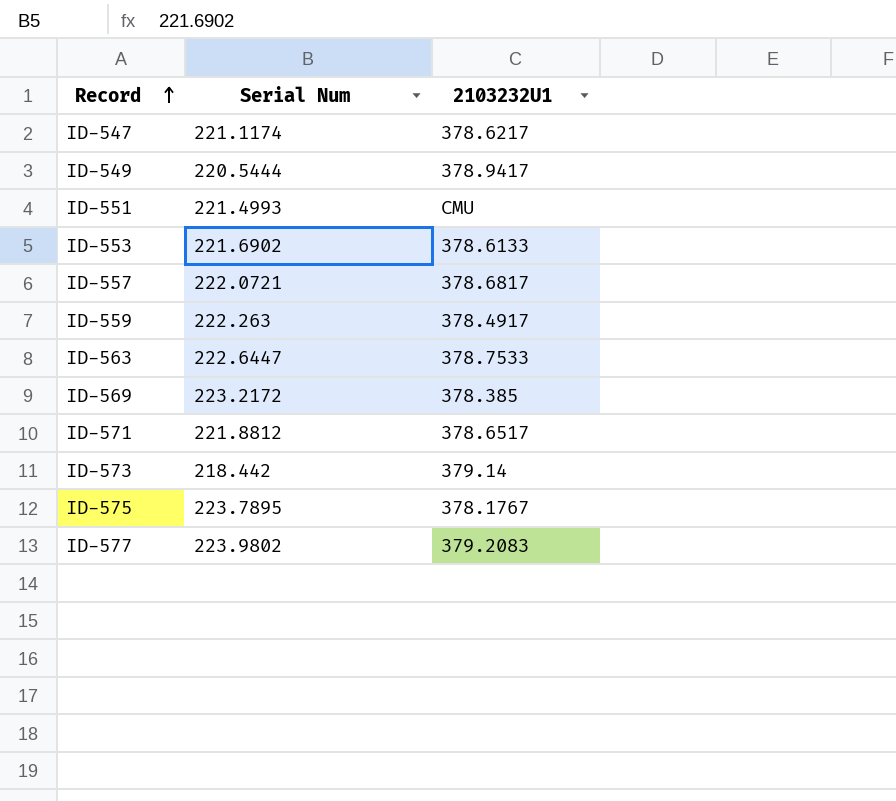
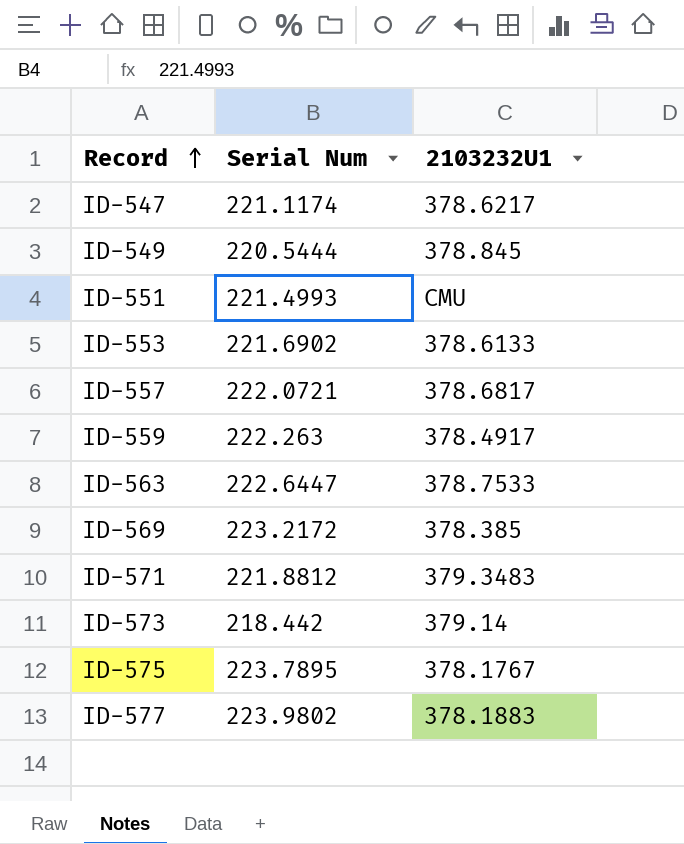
ID-549 | 2103232U1: 378.9417 -> 378.845
ID-571 | 2103232U1: 378.6517 -> 379.3483
ID-577 | 2103232U1: 379.2083 -> 378.1883

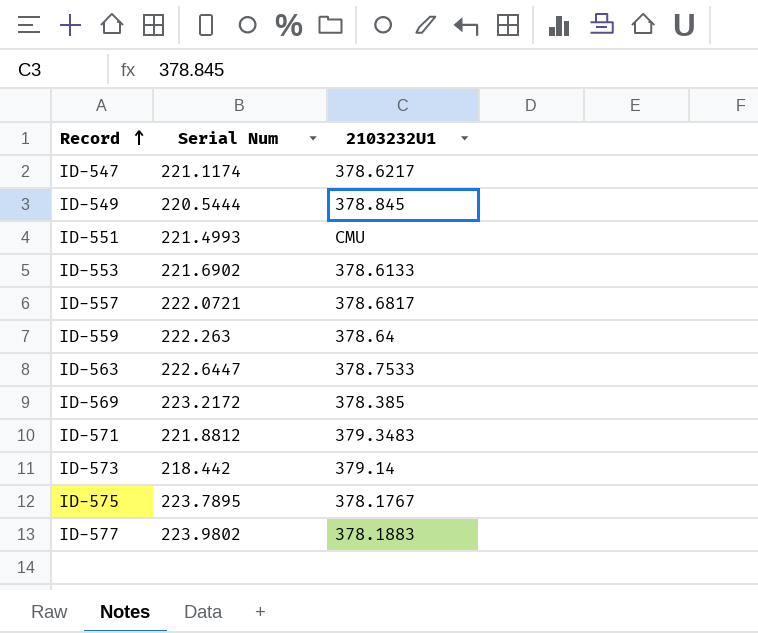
ID-559 | 2103232U1: 378.4917 -> 378.64

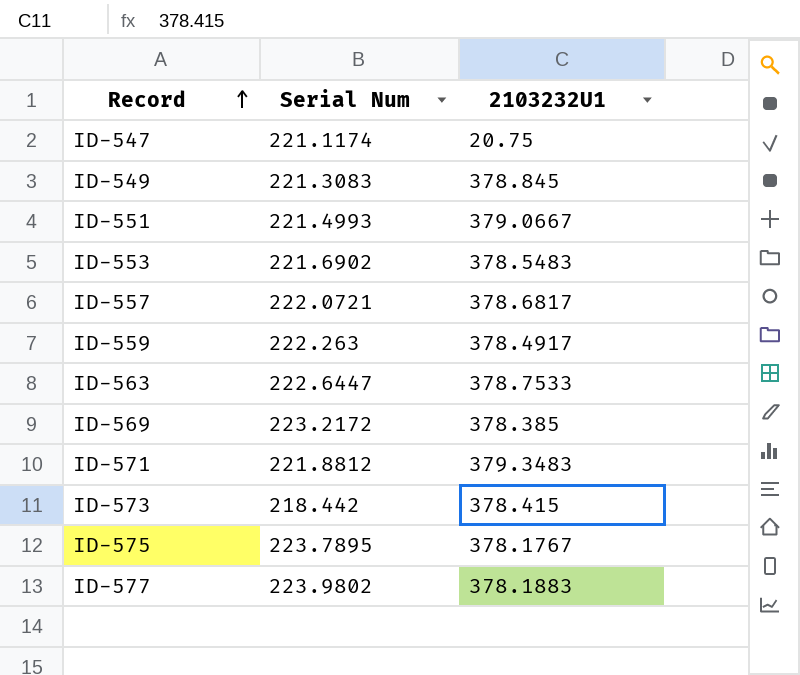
ID-547 | 2103232U1: 378.6217 -> 20.75
ID-549 | Serial Num: 220.5444 -> 221.3083
ID-551 | 2103232U1: CMU -> 379.0667
ID-553 | 2103232U1: 378.6133 -> 378.5483
ID-559 | 2103232U1: 378.64 -> 378.4917
ID-573 | 2103232U1: 379.14 -> 378.415

